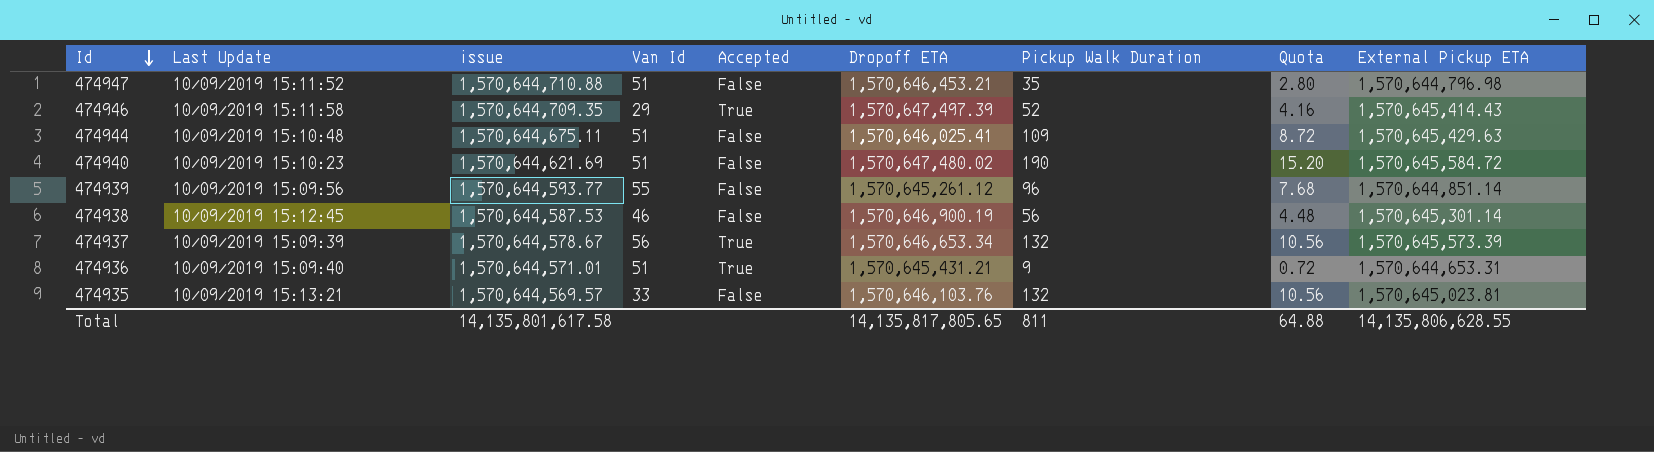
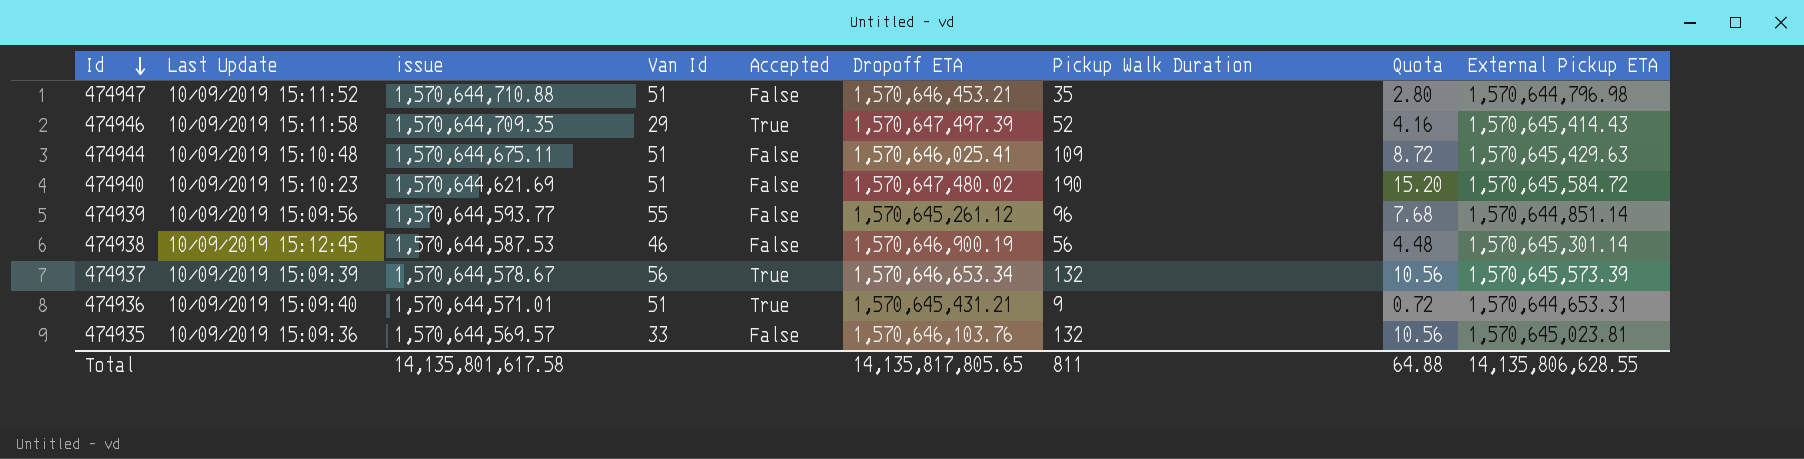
474935 | Last Update: 10/09/2019 15:13:21 -> 10/09/2019 15:09:36

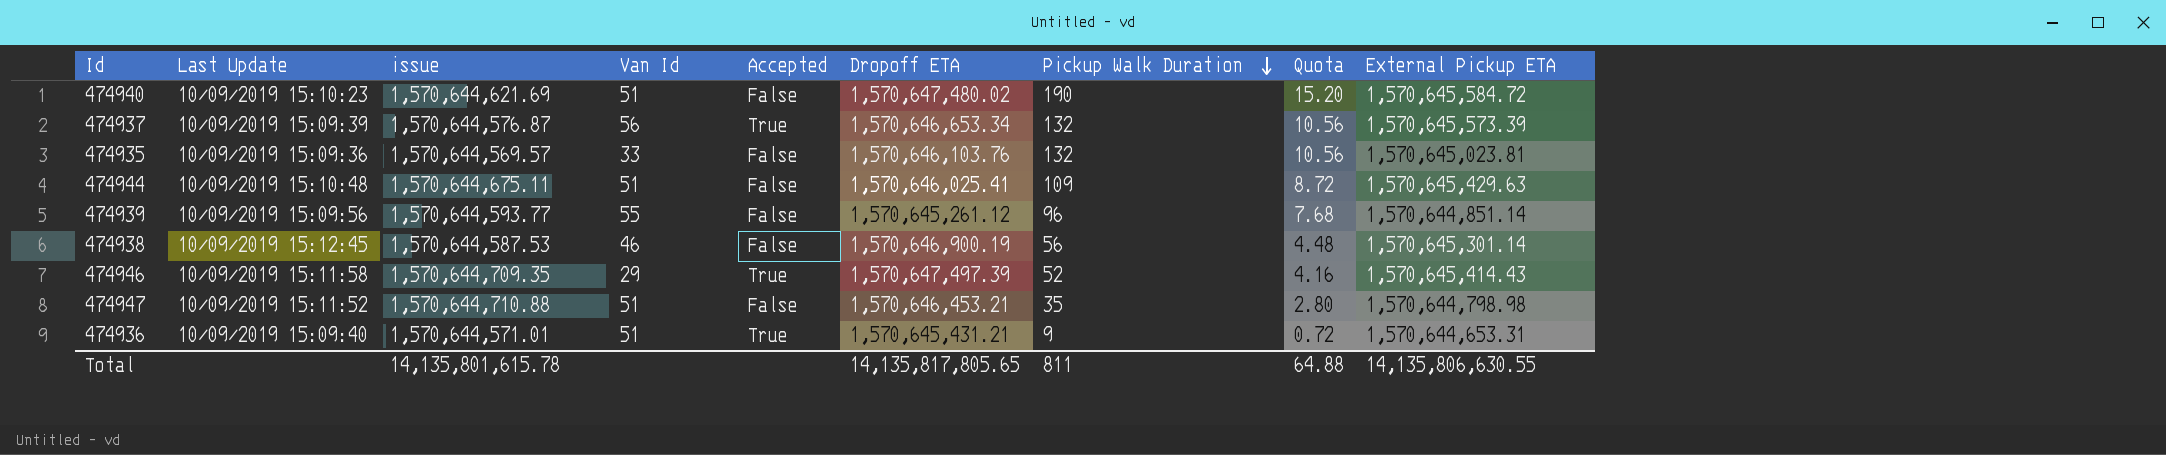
row order: Id descending -> Pickup Walk Duration descending
474937 | issue: 1,570,644,578.67 -> 1,570,644,576.87
474947 | External Pickup ETA: 1,570,644,796.98 -> 1,570,644,798.98
Total | issue: 14,135,801,617.58 -> 14,135,801,615.78
Total | External Pickup ETA: 14,135,806,628.55 -> 14,135,806,630.55

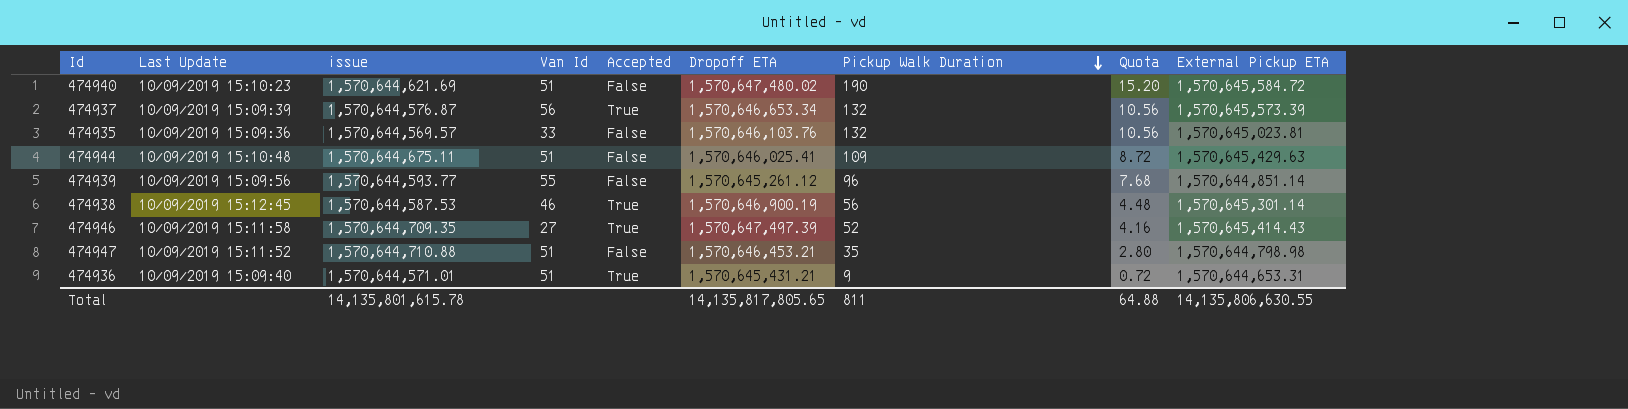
474938 | Accepted: False -> True
474946 | Van Id: 29 -> 27

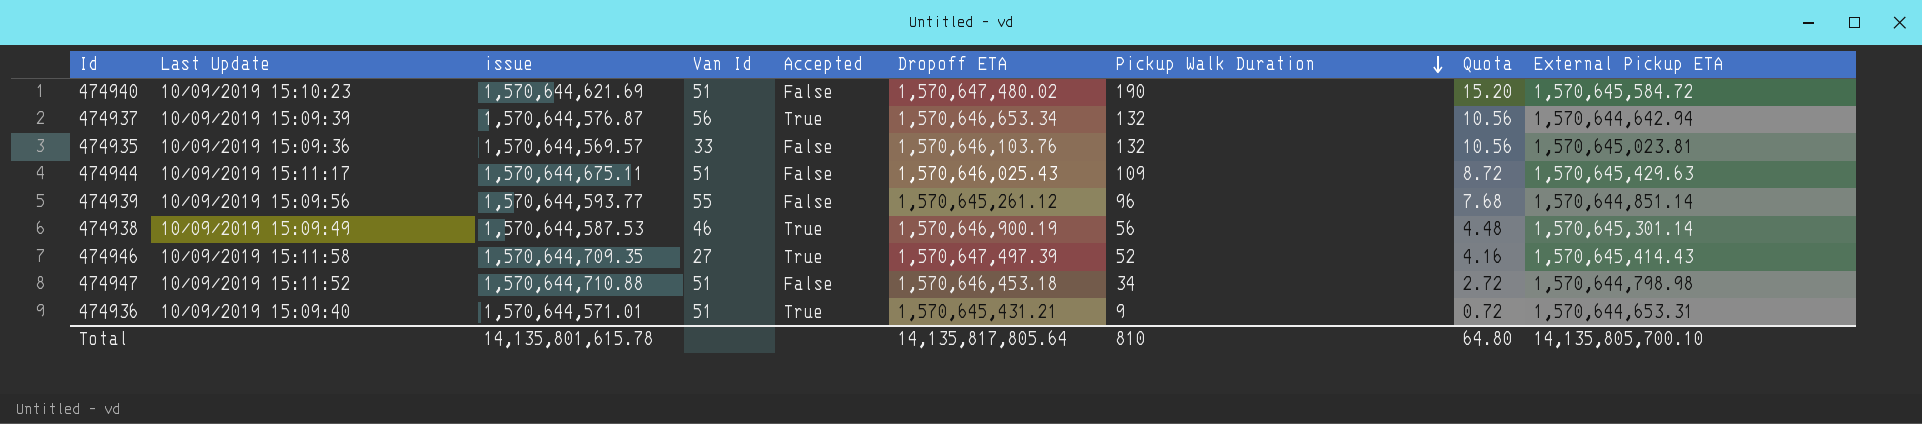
474937 | External Pickup ETA: 1,570,645,573.39 -> 1,570,644,642.94
474944 | Last Update: 10/09/2019 15:10:48 -> 10/09/2019 15:11:17
474944 | Dropoff ETA: 1,570,646,025.41 -> 1,570,646,025.43
474938 | Last Update: 10/09/2019 15:12:45 -> 10/09/2019 15:09:49
474947 | Dropoff ETA: 1,570,646,453.21 -> 1,570,646,453.18
474947 | Pickup Walk Duration: 35 -> 34
474947 | Quota: 2.80 -> 2.72
Total | Dropoff ETA: 14,135,817,805.65 -> 14,135,817,805.64
Total | Pickup Walk Duration: 811 -> 810
Total | Quota: 64.88 -> 64.80
Total | External Pickup ETA: 14,135,806,630.55 -> 14,135,805,700.10

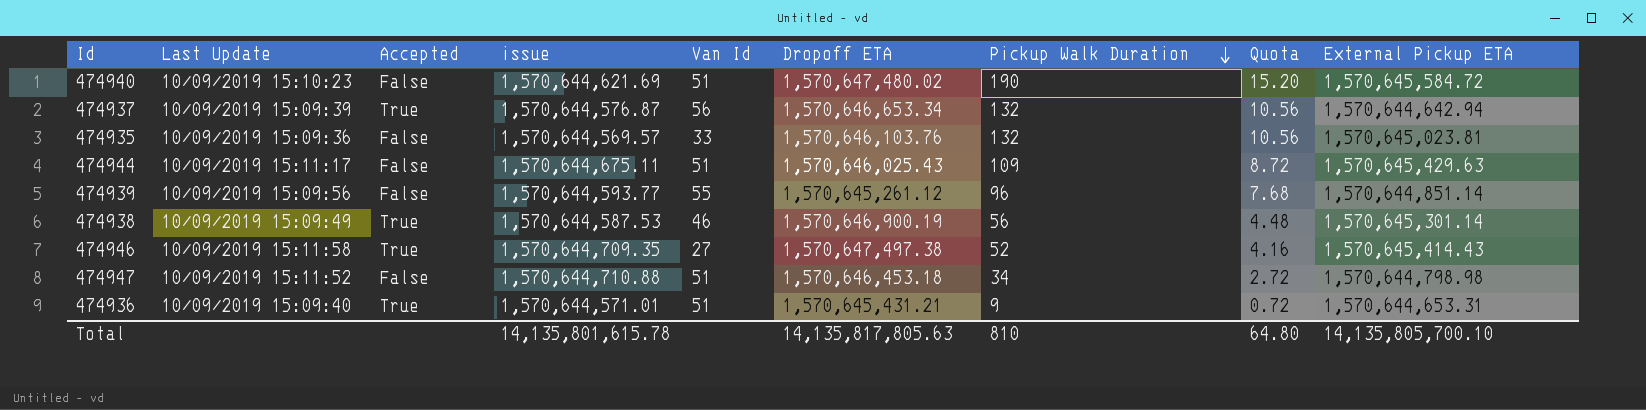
column Accepted | position: 5 -> 3
474946 | Dropoff ETA: 1,570,647,497.39 -> 1,570,647,497.38
Total | Dropoff ETA: 14,135,817,805.64 -> 14,135,817,805.63

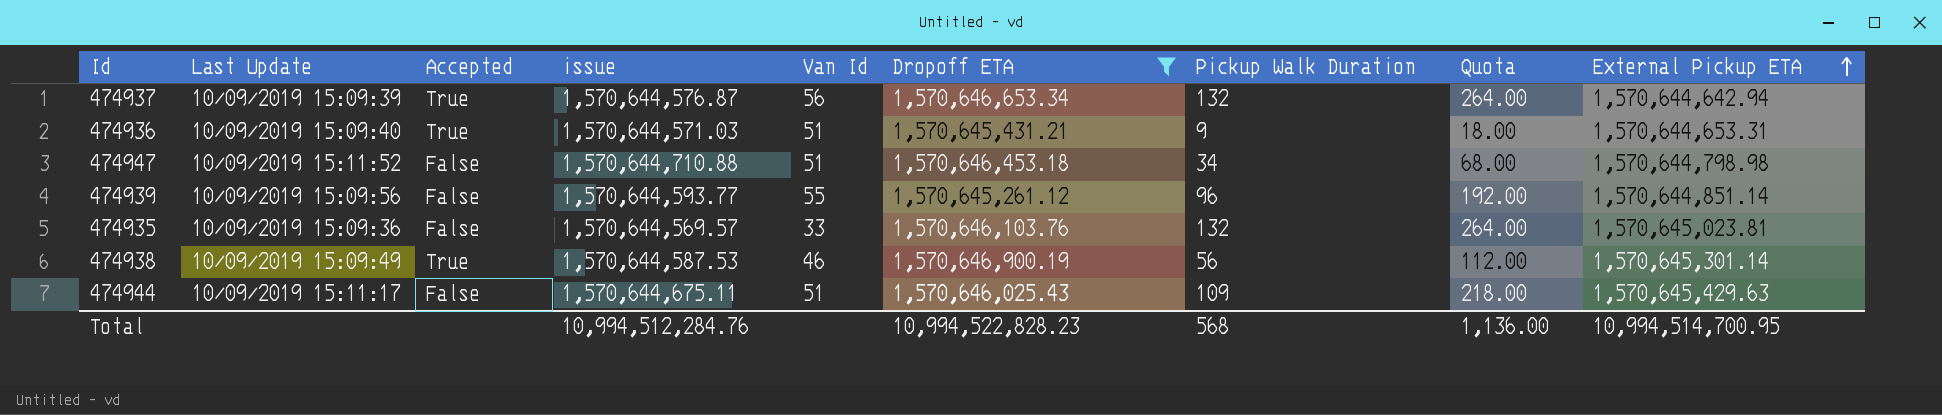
filter: none -> Dropoff ETA <= 1,570,646,900.19
row order: Pickup Walk Duration descending -> External Pickup ETA ascending
column Quota | formula: [Pickup Walk Duration] * 0.08 -> [Pickup Walk Duration] * 2
474936 | issue: 1,570,644,571.01 -> 1,570,644,571.03
Total | issue: 14,135,801,615.78 -> 10,994,512,284.76
Total | Dropoff ETA: 14,135,817,805.63 -> 10,994,522,828.23
Total | Pickup Walk Duration: 810 -> 568
Total | Quota: 64.80 -> 1,136.00
Total | External Pickup ETA: 14,135,805,700.10 -> 10,994,514,700.95

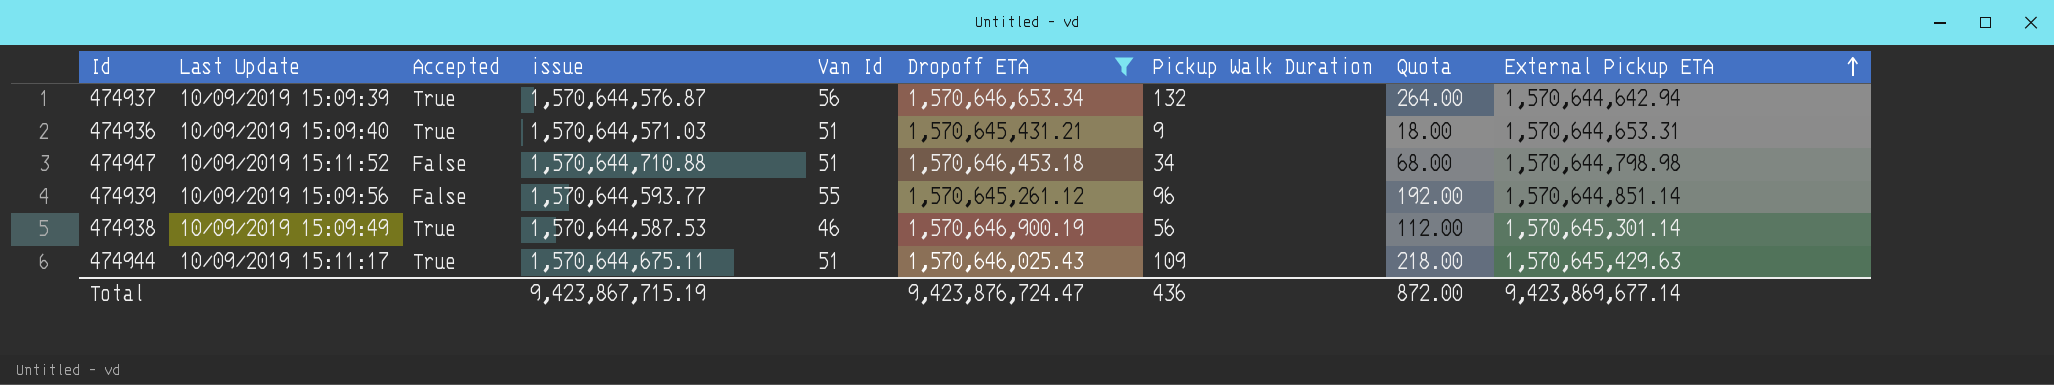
row 474935: 10/09/2019 15:09:36 | False | 1,570,644,569.57 | 33 | 1,570,646,103.76 | 132 | 264.00 | 1,570,645,023.81 -> none
474944 | Accepted: False -> True
Total | issue: 10,994,512,284.76 -> 9,423,867,715.19
Total | Dropoff ETA: 10,994,522,828.23 -> 9,423,876,724.47
Total | Pickup Walk Duration: 568 -> 436
Total | Quota: 1,136.00 -> 872.00
Total | External Pickup ETA: 10,994,514,700.95 -> 9,423,869,677.14

